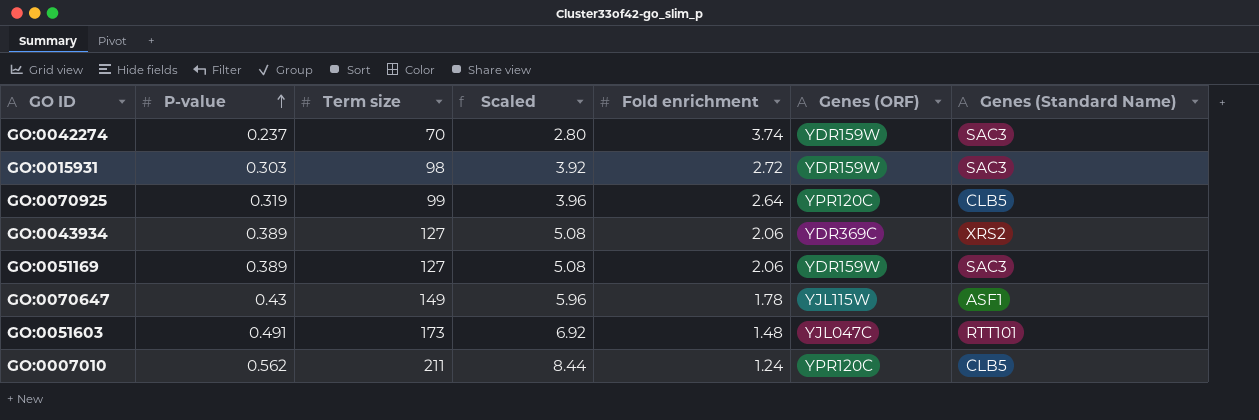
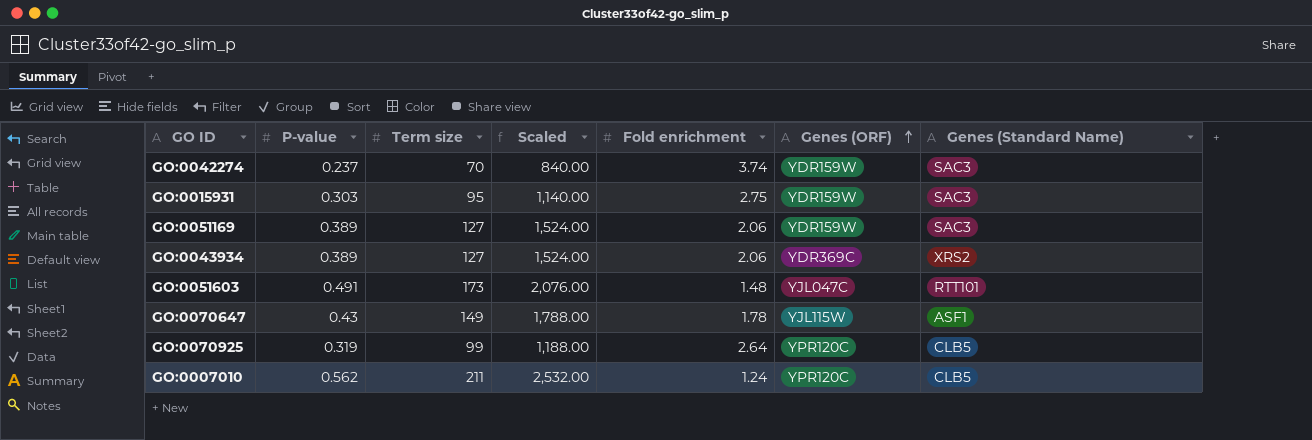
row order: P-value ascending -> Genes (ORF) ascending
column Scaled | formula: [Term size] * 0.04 -> [Term size] * 12
GO:0015931 | Term size: 98 -> 95
GO:0015931 | Fold enrichment: 2.72 -> 2.75

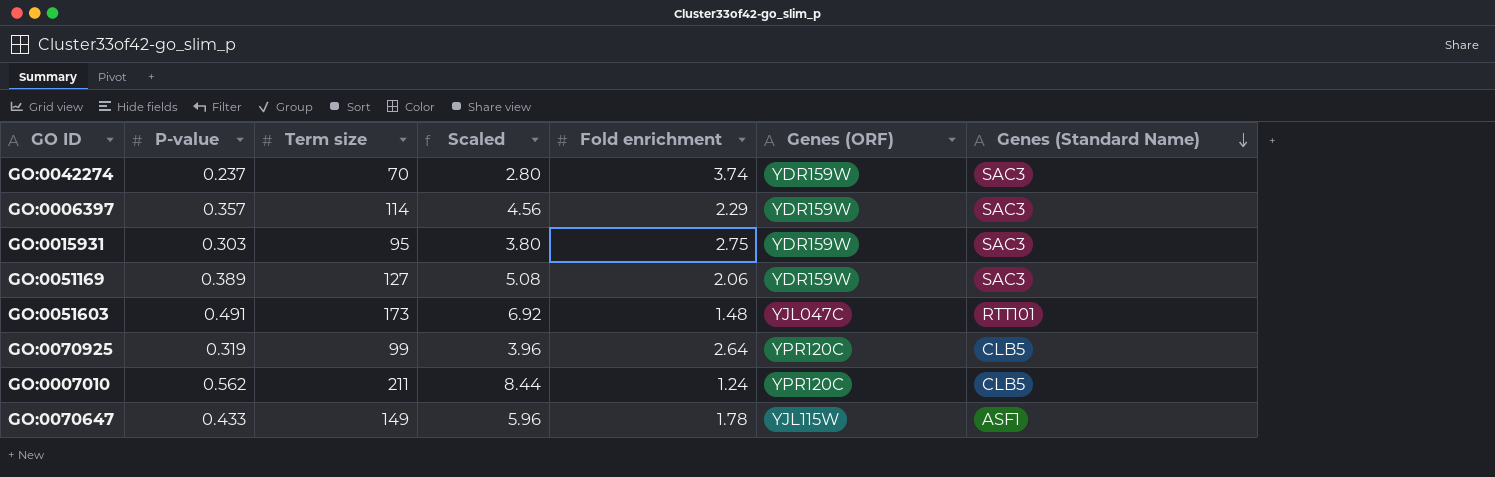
row order: Genes (ORF) ascending -> Genes (Standard Name) descending
column Scaled | formula: [Term size] * 12 -> [Term size] * 0.04
row GO:0043934: 0.389 | 127 | 1,524.00 | 2.06 | YDR369C | XRS2 -> none
row GO:0006397: none -> 0.357 | 114 | 4.56 | 2.29 | YDR159W | SAC3
GO:0070647 | P-value: 0.43 -> 0.433

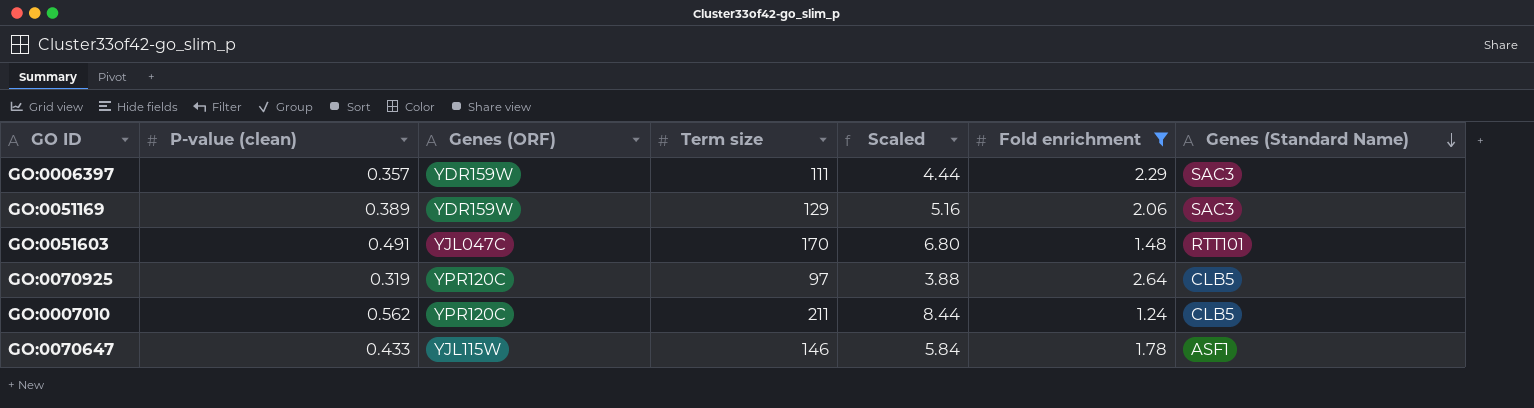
filter: none -> Fold enrichment <= 2.64
column name: P-value -> P-value (clean)
column Genes (ORF) | position: 6 -> 3
GO:0006397 | Term size: 114 -> 111
GO:0006397 | Scaled: 4.56 -> 4.44
GO:0051169 | Term size: 127 -> 129
GO:0051169 | Scaled: 5.08 -> 5.16
GO:0051603 | Term size: 173 -> 170
GO:0051603 | Scaled: 6.92 -> 6.80
GO:0070925 | Term size: 99 -> 97
GO:0070925 | Scaled: 3.96 -> 3.88
GO:0070647 | Term size: 149 -> 146
GO:0070647 | Scaled: 5.96 -> 5.84

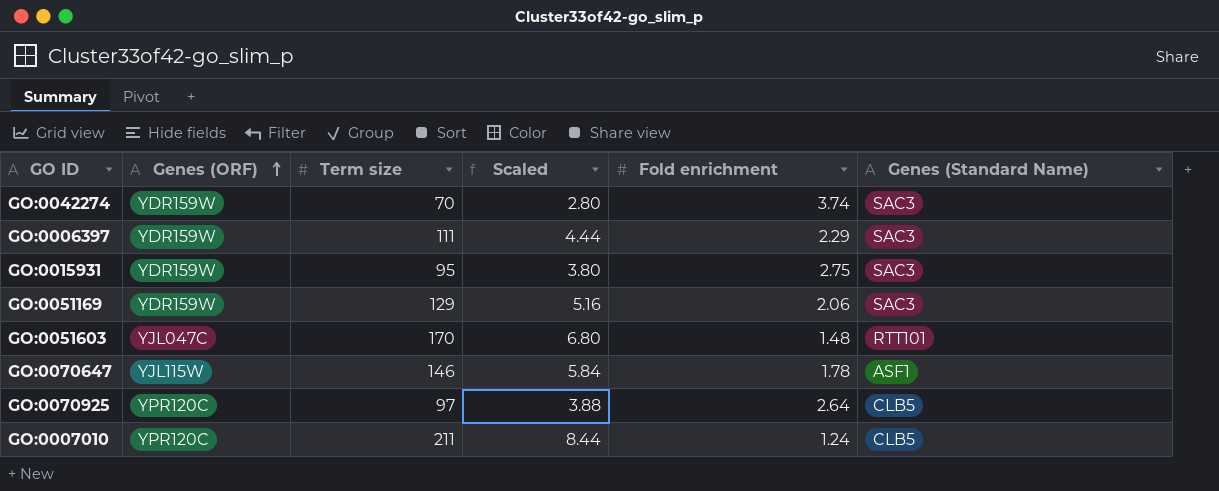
filter: Fold enrichment <= 2.64 -> none
row order: Genes (Standard Name) descending -> Genes (ORF) ascending
column P-value (clean) | position: 2 -> none

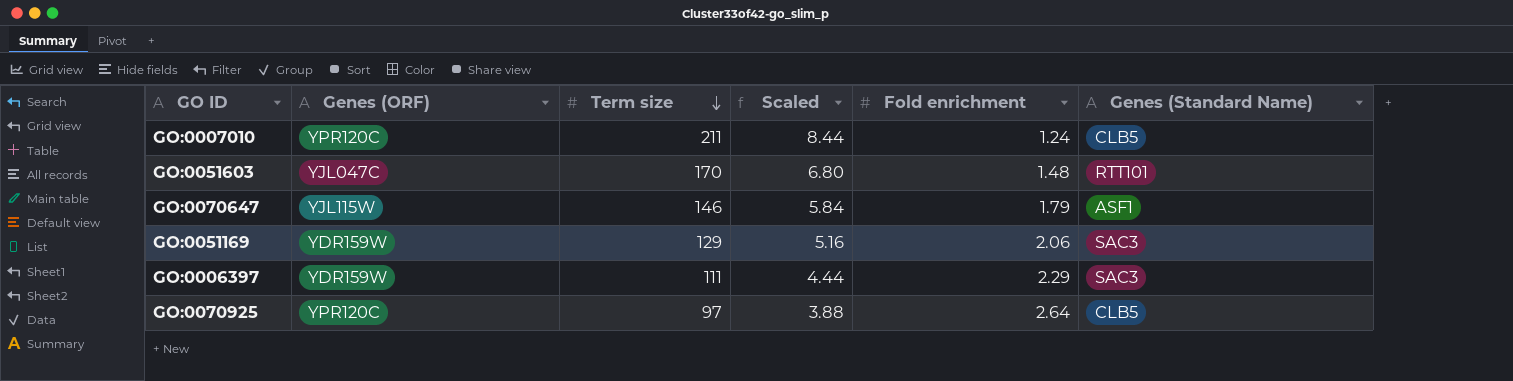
row order: Genes (ORF) ascending -> Term size descending
row GO:0042274: YDR159W | 70 | 2.80 | 3.74 | SAC3 -> none
row GO:0015931: YDR159W | 95 | 3.80 | 2.75 | SAC3 -> none
GO:0070647 | Fold enrichment: 1.78 -> 1.79

